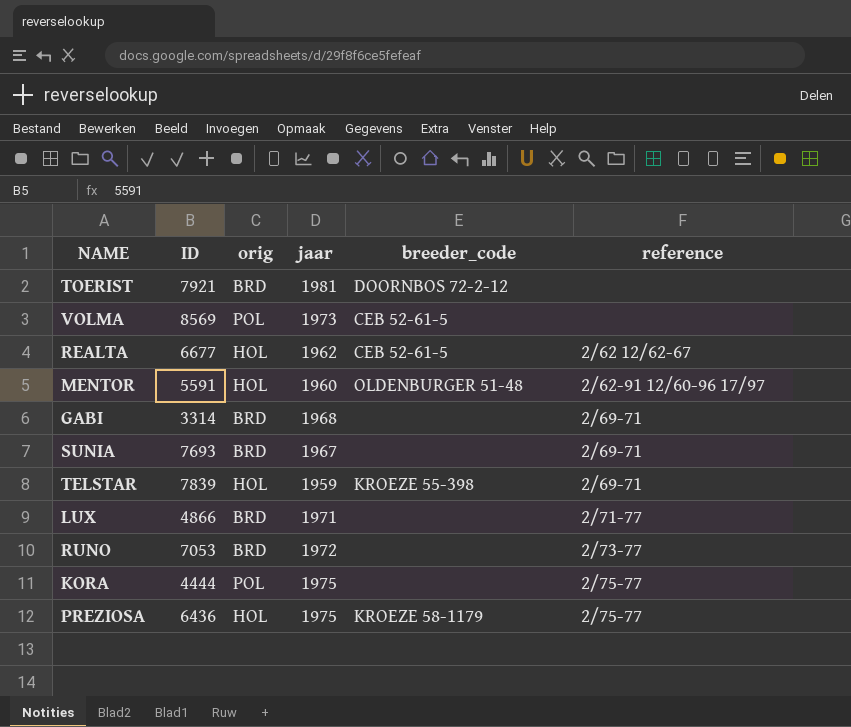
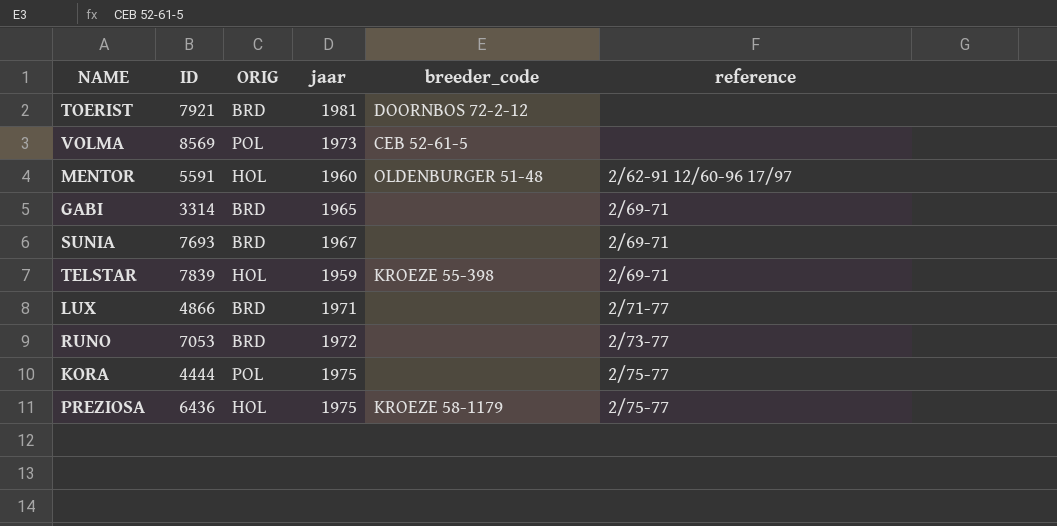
column name: orig -> ORIG
row REALTA: 6677 | HOL | 1962 | CEB 52-61-5 | 2/62 12/62-67 -> none
GABI | jaar: 1968 -> 1965

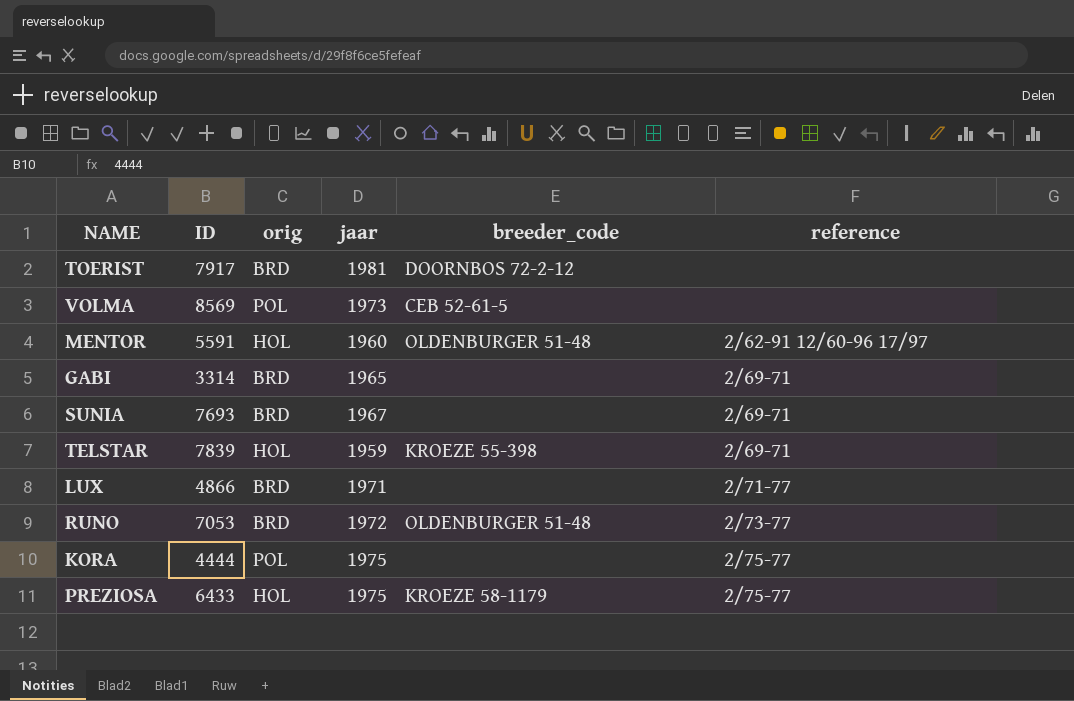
column name: ORIG -> orig
TOERIST | ID: 7921 -> 7917
RUNO | breeder_code: none -> OLDENBURGER 51-48
PREZIOSA | ID: 6436 -> 6433

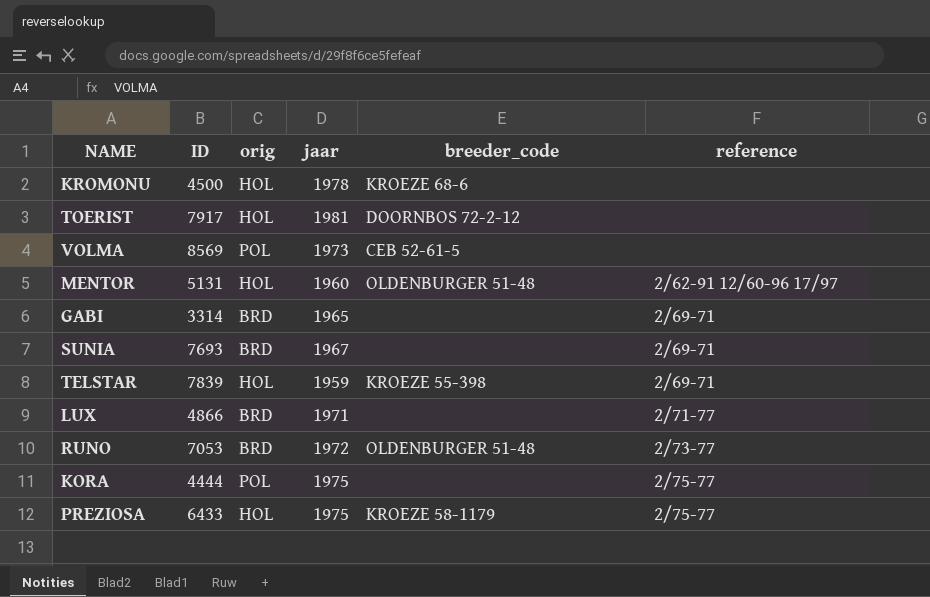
row KROMONU: none -> 4500 | HOL | 1978 | KROEZE 68-6 | none
TOERIST | orig: BRD -> HOL
MENTOR | ID: 5591 -> 5131

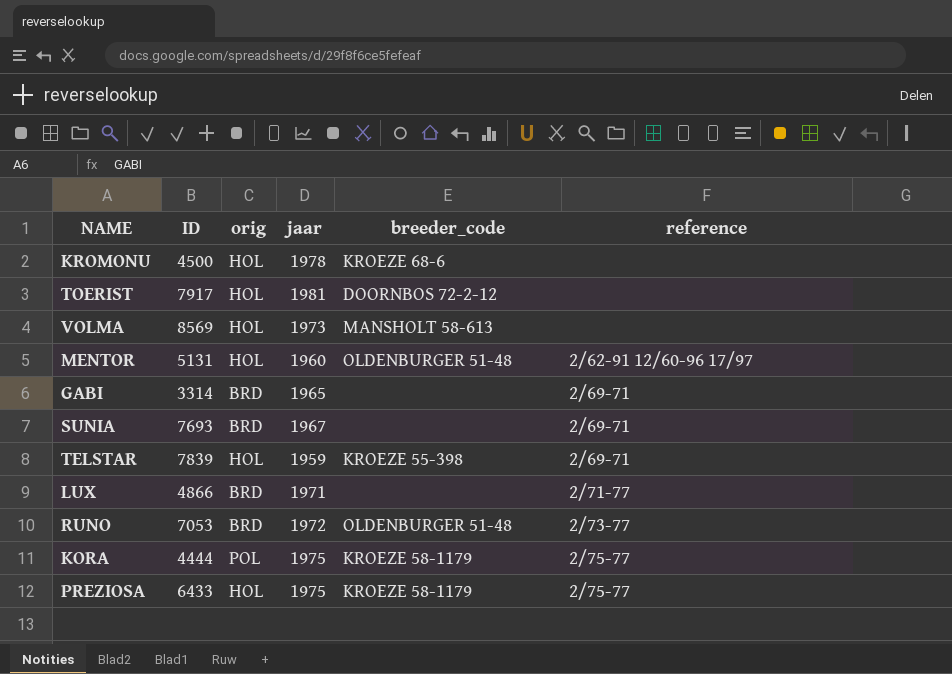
VOLMA | orig: POL -> HOL
VOLMA | breeder_code: CEB 52-61-5 -> MANSHOLT 58-613
KORA | breeder_code: none -> KROEZE 58-1179

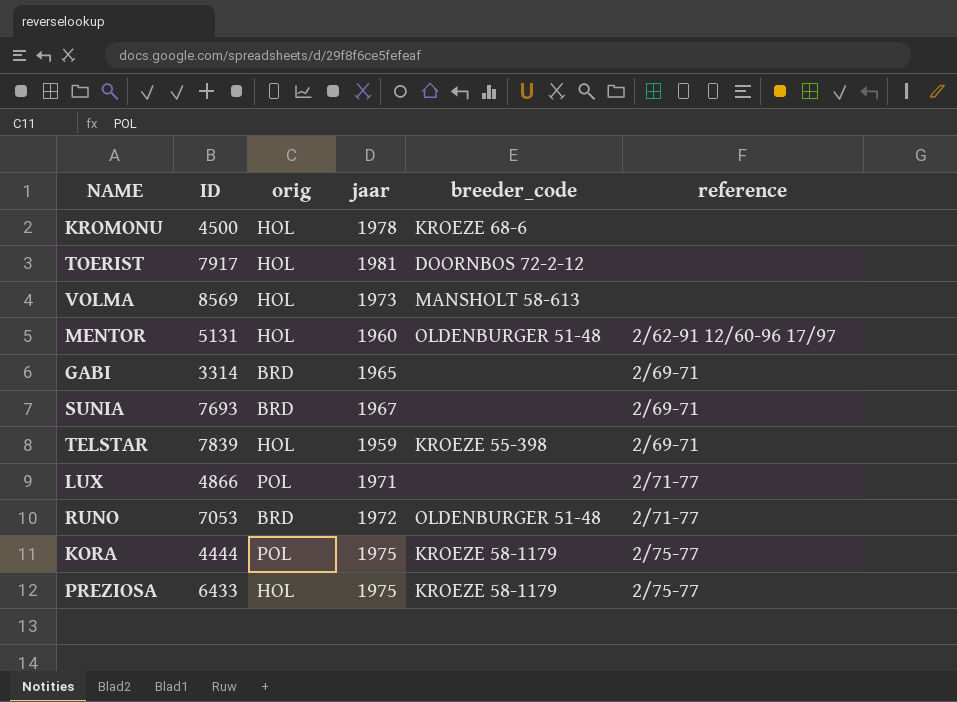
LUX | orig: BRD -> POL
RUNO | reference: 2/73-77 -> 2/71-77

